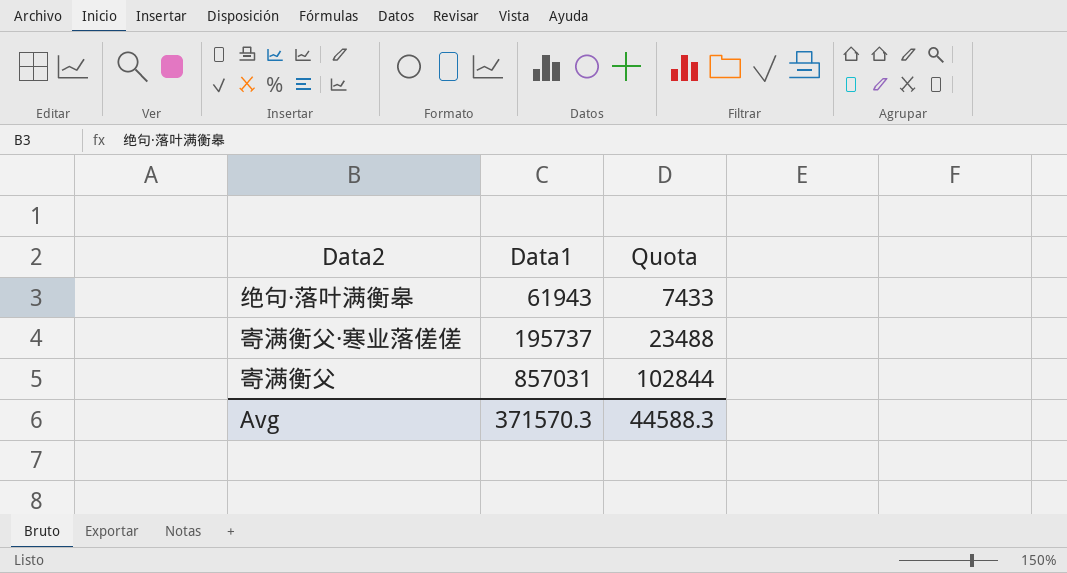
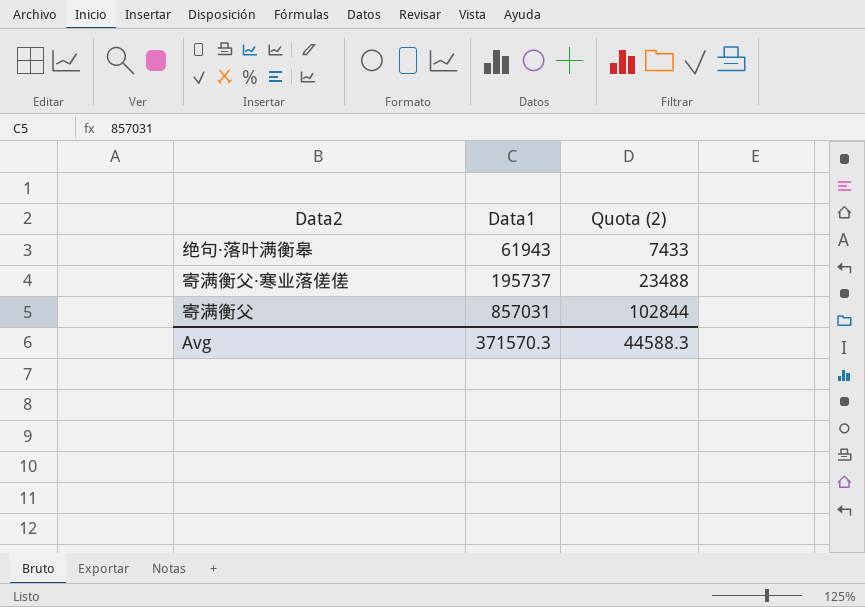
column name: Quota -> Quota (2)

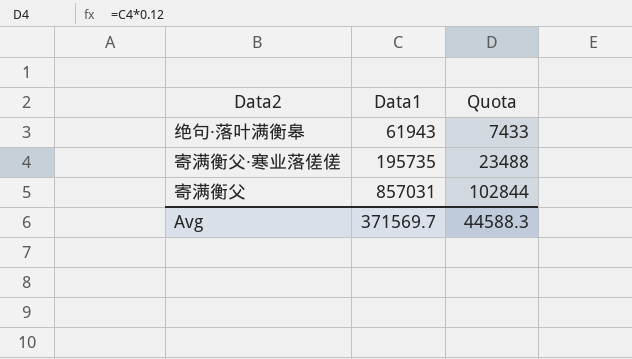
column name: Quota (2) -> Quota
寄满衡父·寒业落傞傞 | Data1: 195737 -> 195735
Avg | Data1: 371570.3 -> 371569.7

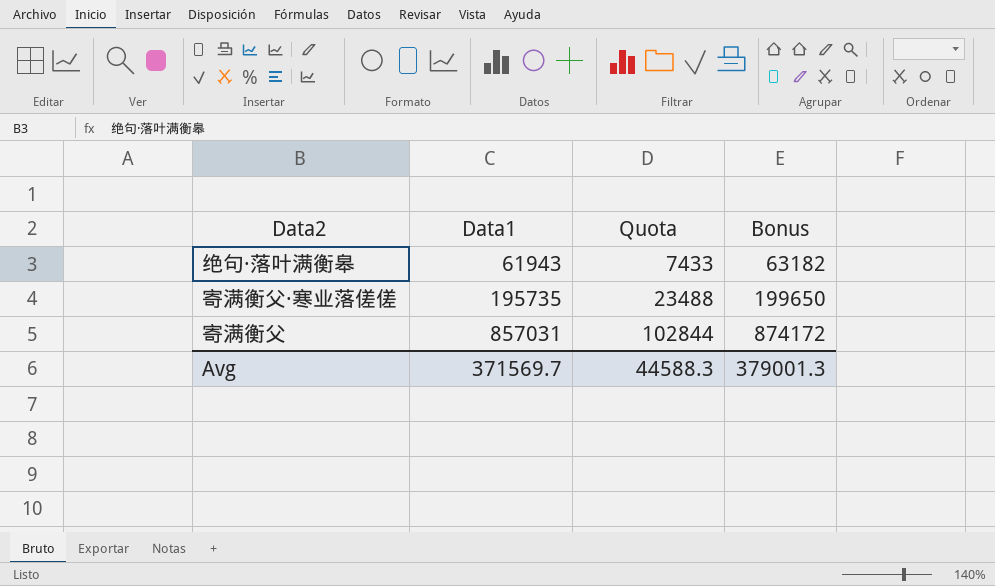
column Bonus | formula: none -> [Data1] * 1.02

